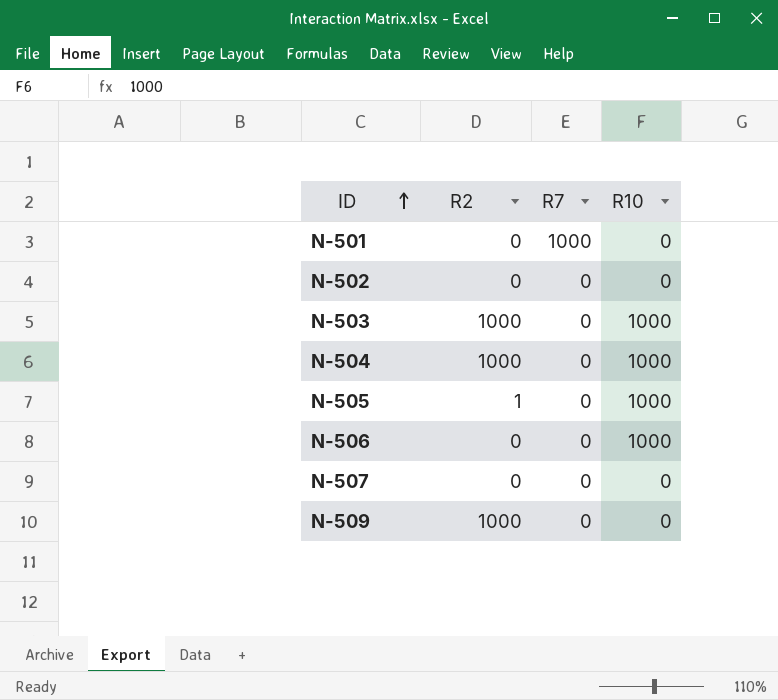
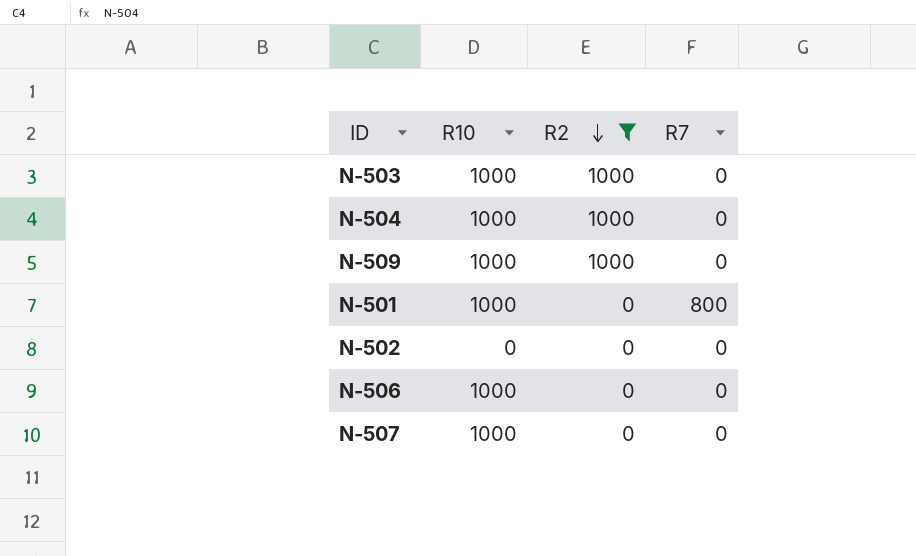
filter: none -> R2 != 1
row order: ID ascending -> R2 descending
column R10 | position: 4 -> 2
N-509 | R10: 0 -> 1000
N-501 | R10: 0 -> 1000
N-501 | R7: 1000 -> 800
N-507 | R10: 0 -> 1000

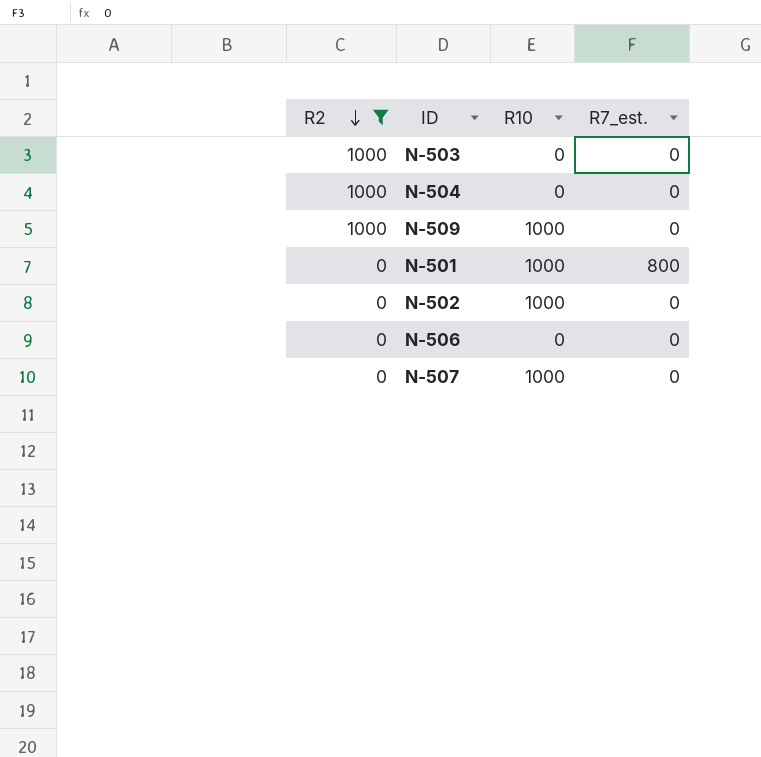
column R2 | position: 3 -> 1
column name: R7 -> R7_est.
N-503 | R10: 1000 -> 0
N-504 | R10: 1000 -> 0
N-502 | R10: 0 -> 1000
N-506 | R10: 1000 -> 0

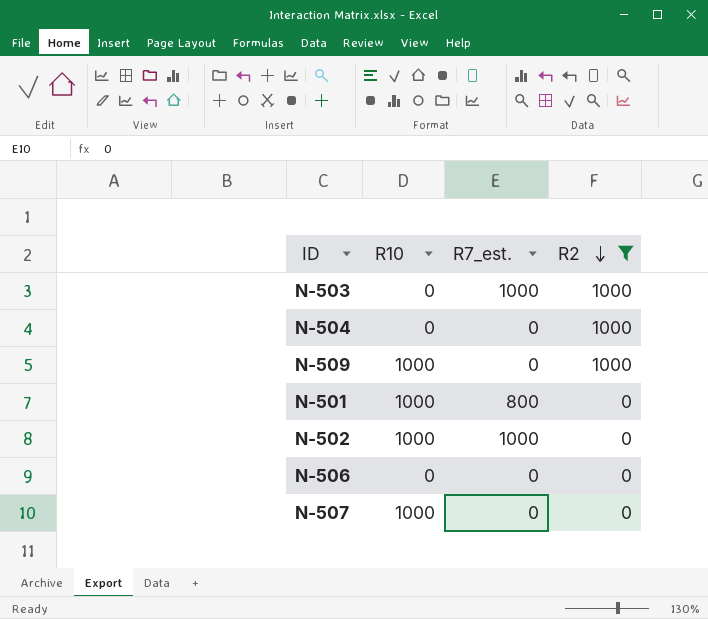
column R2 | position: 1 -> 4
N-503 | R7_est.: 0 -> 1000
N-502 | R7_est.: 0 -> 1000

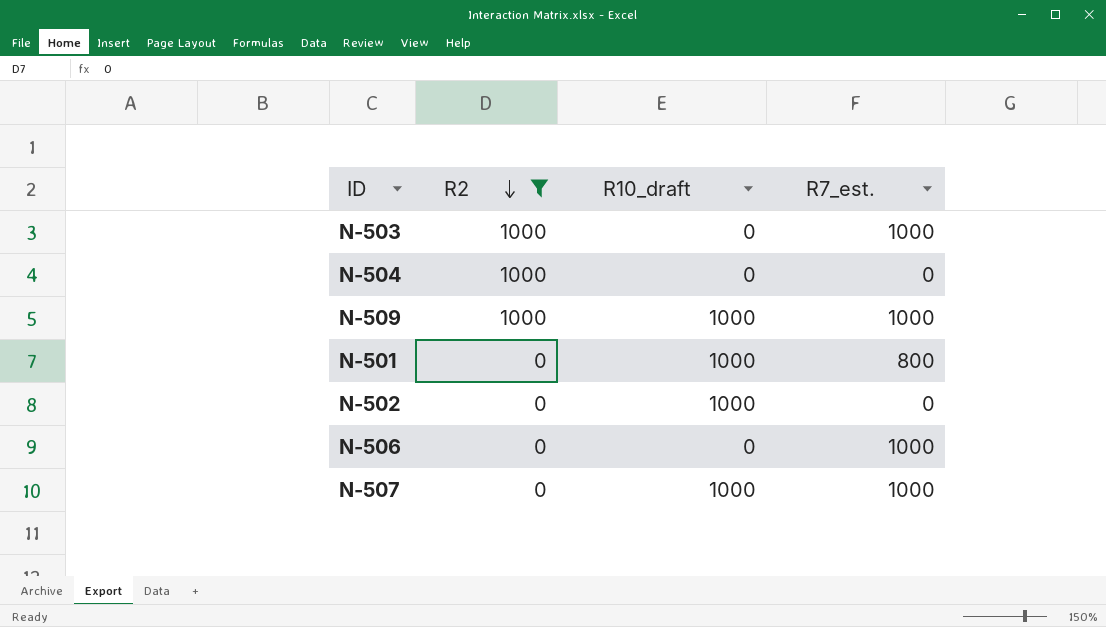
column R2 | position: 4 -> 2
column name: R10 -> R10_draft
N-509 | R7_est.: 0 -> 1000
N-502 | R7_est.: 1000 -> 0
N-506 | R7_est.: 0 -> 1000
N-507 | R7_est.: 0 -> 1000

